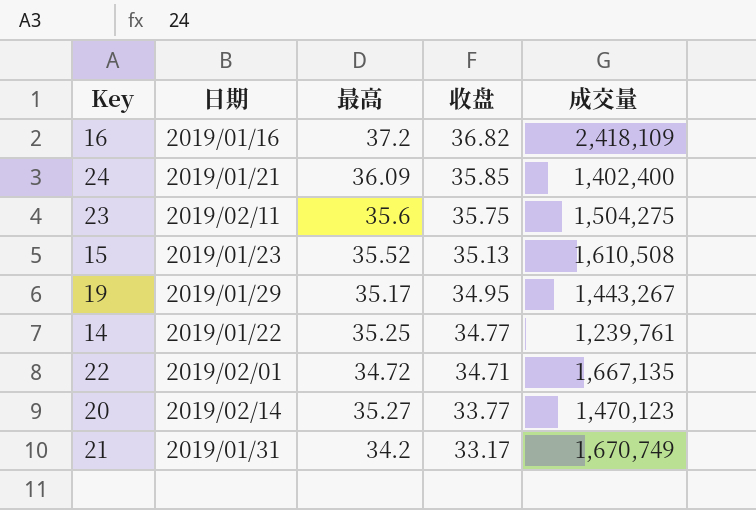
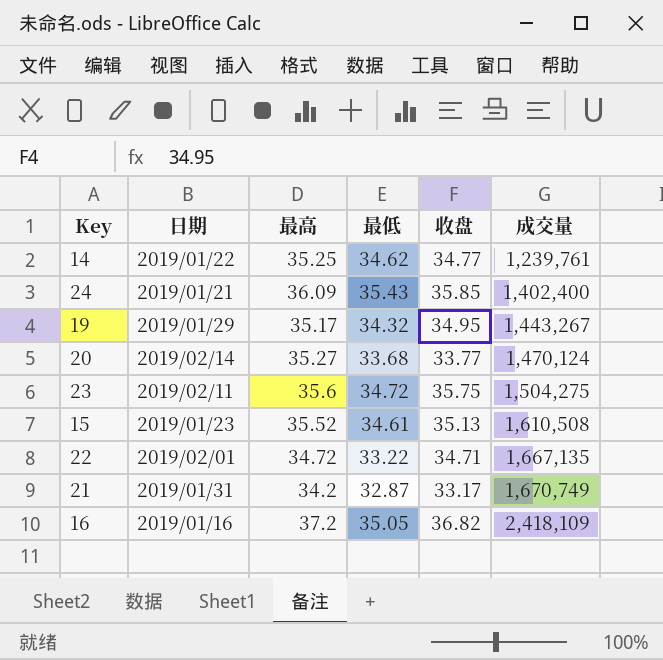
row order: 收盘 descending -> 成交量 ascending
column 最低 | position: none -> 4
20 | 成交量: 1,470,123 -> 1,470,124

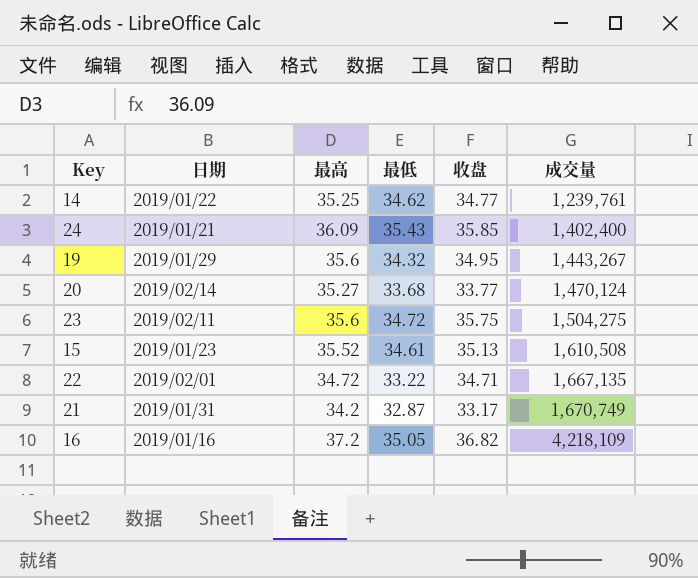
19 | 最高: 35.17 -> 35.6
16 | 成交量: 2,418,109 -> 4,218,109

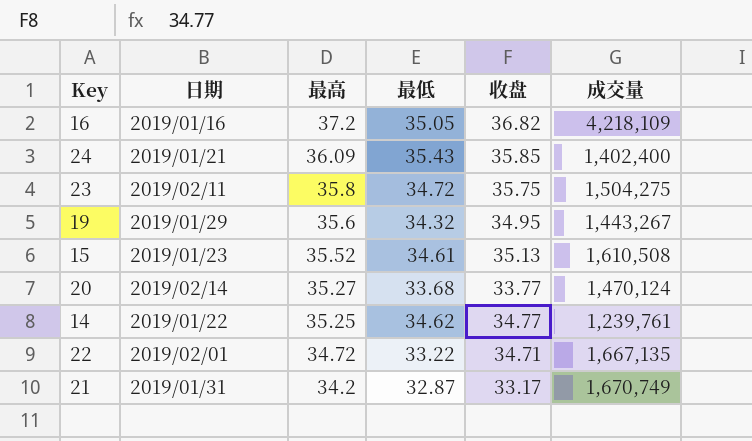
row order: 成交量 ascending -> 最高 descending
23 | 最高: 35.6 -> 35.8

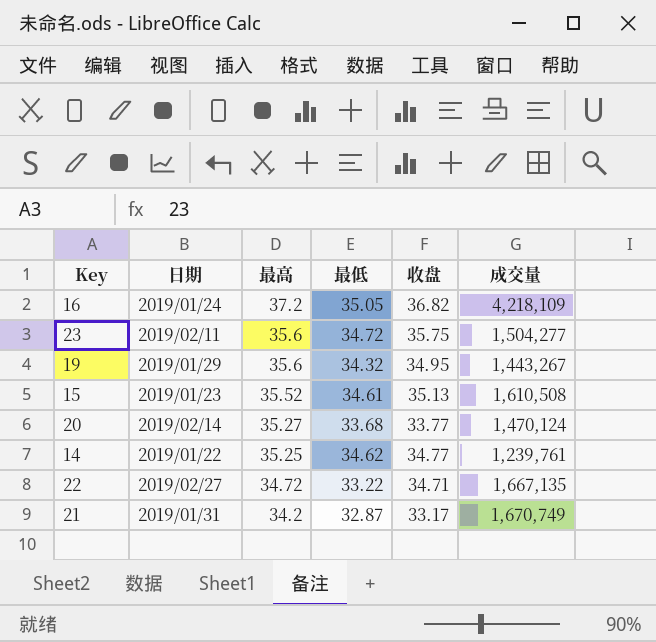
row 24: 2019/01/21 | 36.09 | 35.43 | 35.85 | 1,402,400 -> none
16 | 日期: 2019/01/16 -> 2019/01/24
23 | 最高: 35.8 -> 35.6
23 | 成交量: 1,504,275 -> 1,504,277
22 | 日期: 2019/02/01 -> 2019/02/27

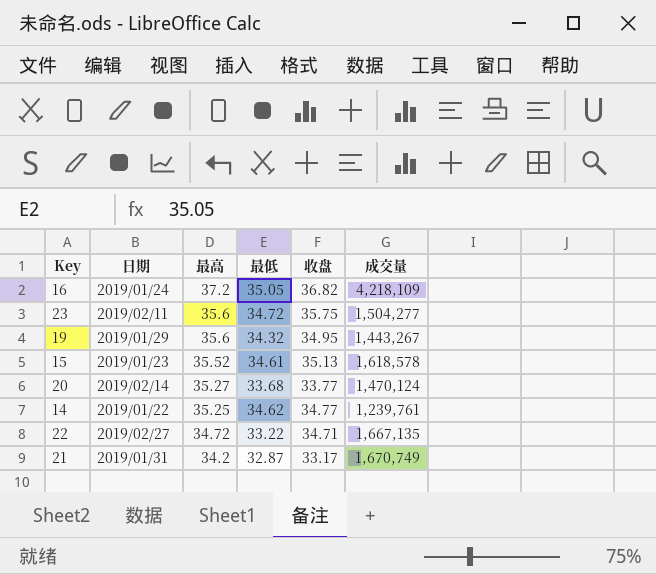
15 | 成交量: 1,610,508 -> 1,618,578

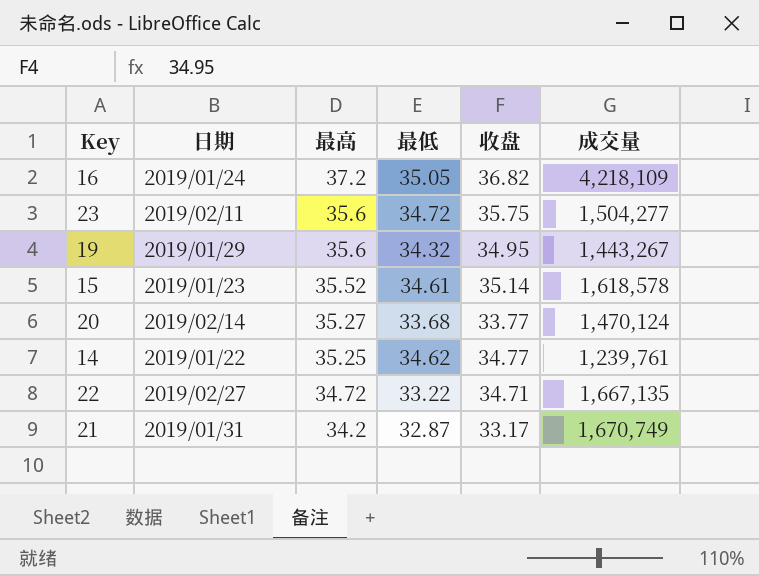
15 | 收盘: 35.13 -> 35.14

